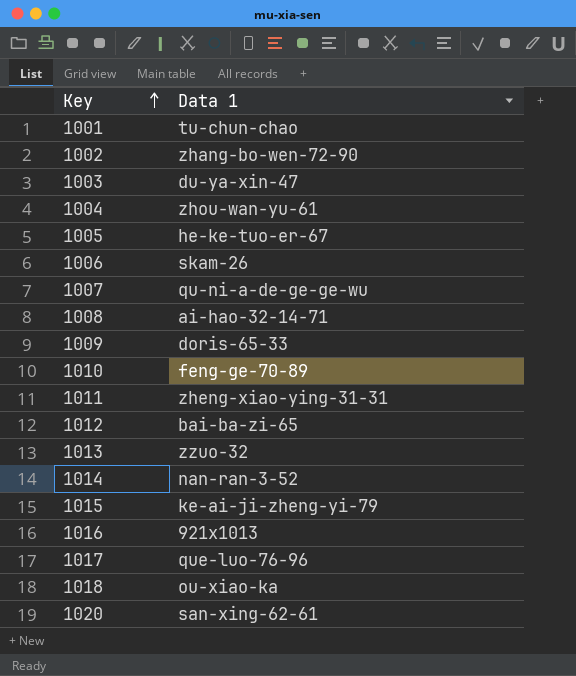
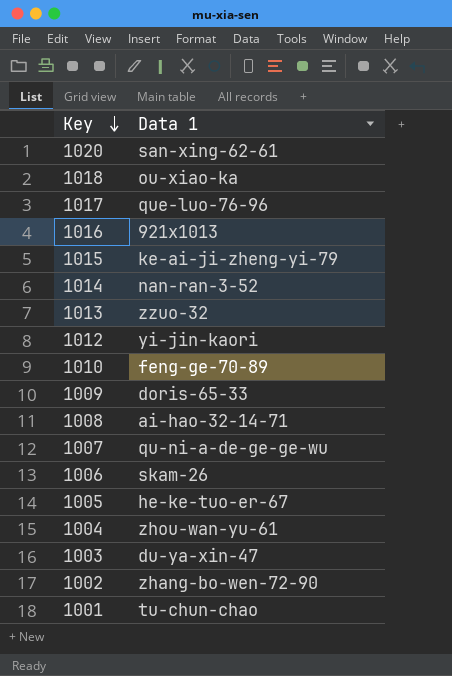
row order: Key ascending -> Key descending
row 1011: zheng-xiao-ying-31-31 -> none
1012 | Data 1: bai-ba-zi-65 -> yi-jin-kaori

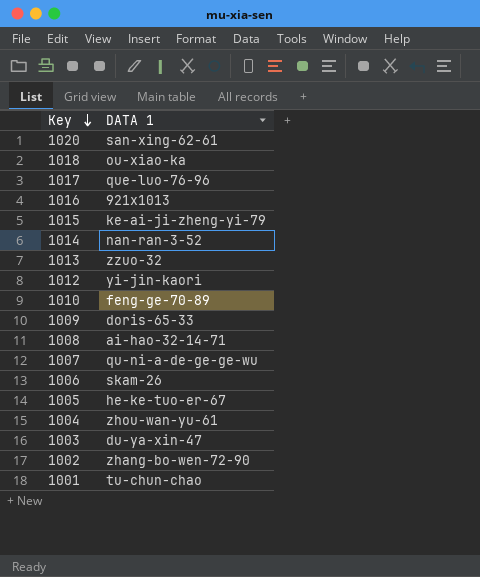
column name: Data 1 -> DATA 1

